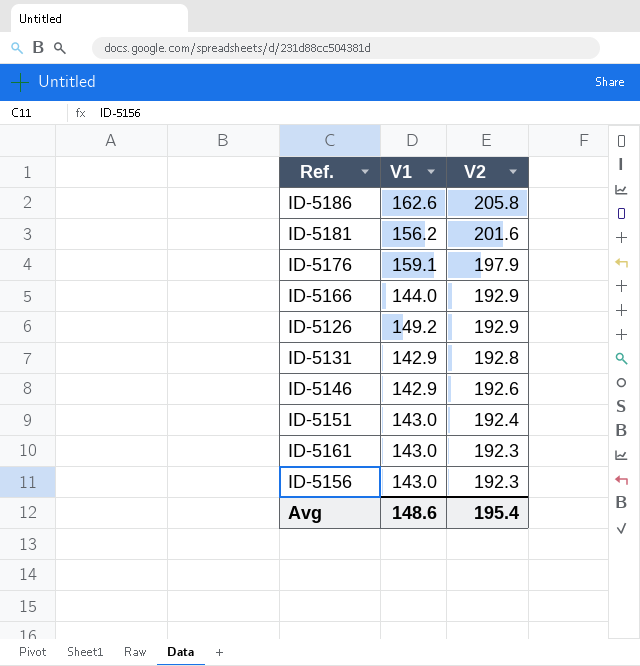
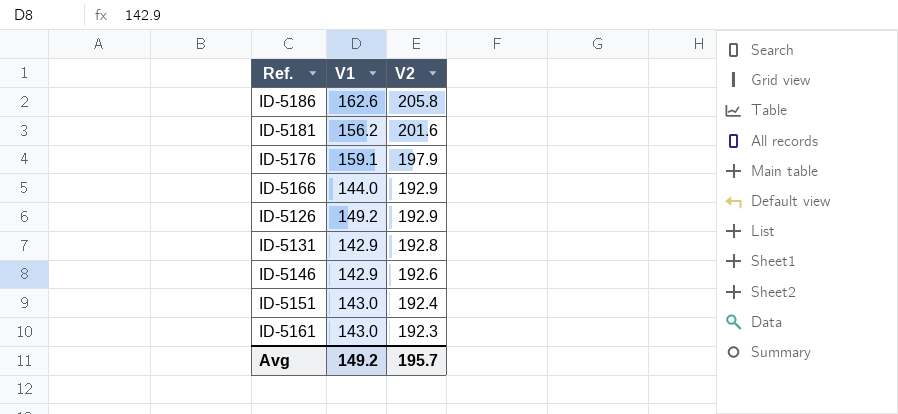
row ID-5156: 143.0 | 192.3 -> none
Avg | V1: 148.6 -> 149.2
Avg | V2: 195.4 -> 195.7

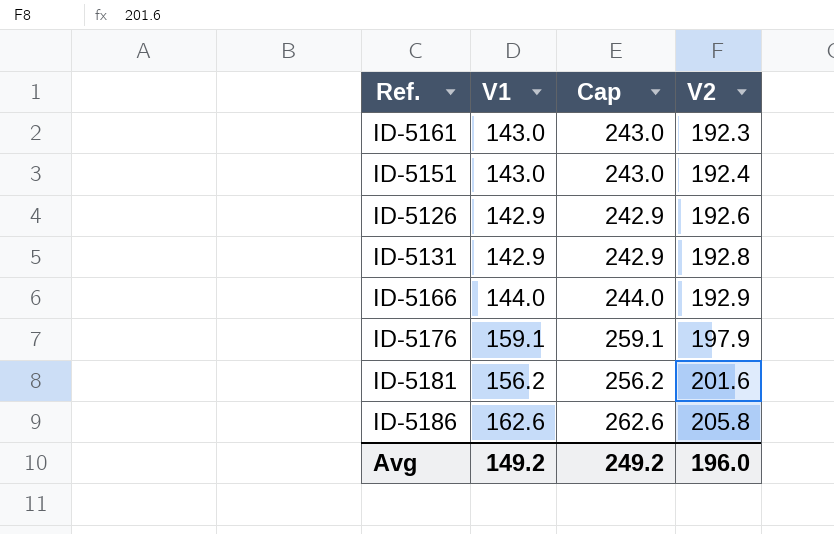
row order: V2 descending -> V2 ascending
column Cap | formula: none -> [V1] + 100
row ID-5146: 142.9 | 192.6 -> none
ID-5126 | V1: 149.2 -> 142.9
ID-5126 | V2: 192.9 -> 192.6
Avg | V2: 195.7 -> 196.0

